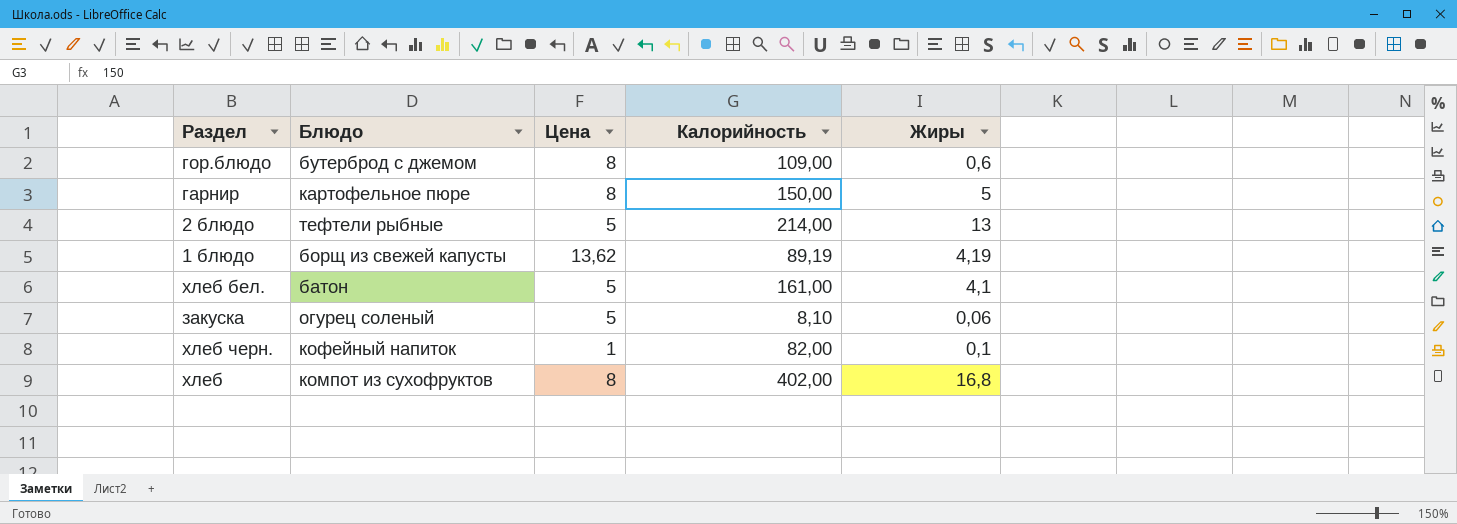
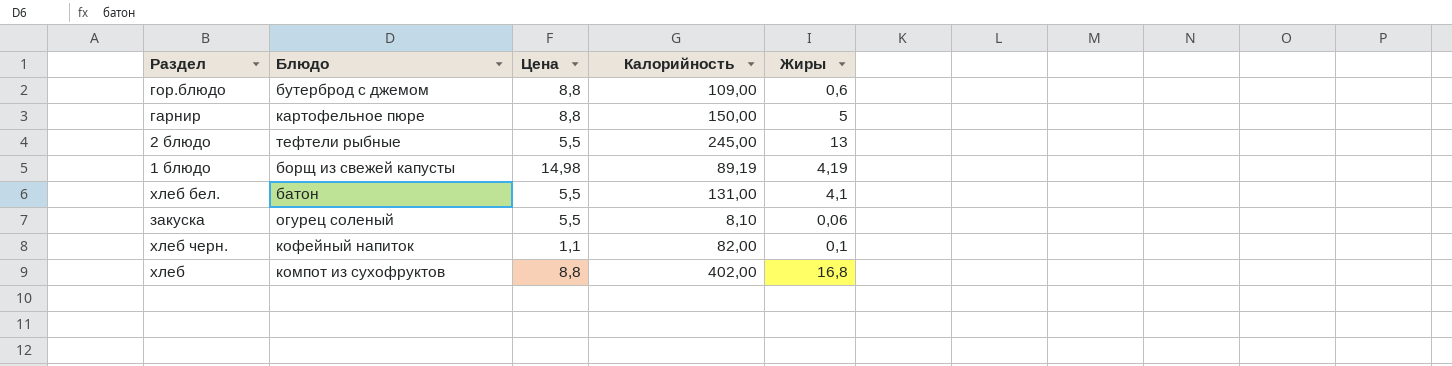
гор.блюдо | Цена: 8 -> 8,8
гарнир | Цена: 8 -> 8,8
2 блюдо | Цена: 5 -> 5,5
2 блюдо | Калорийность: 214,00 -> 245,00
1 блюдо | Цена: 13,62 -> 14,98
хлеб бел. | Цена: 5 -> 5,5
хлеб бел. | Калорийность: 161,00 -> 131,00
закуска | Цена: 5 -> 5,5
хлеб черн. | Цена: 1 -> 1,1
хлеб | Цена: 8 -> 8,8

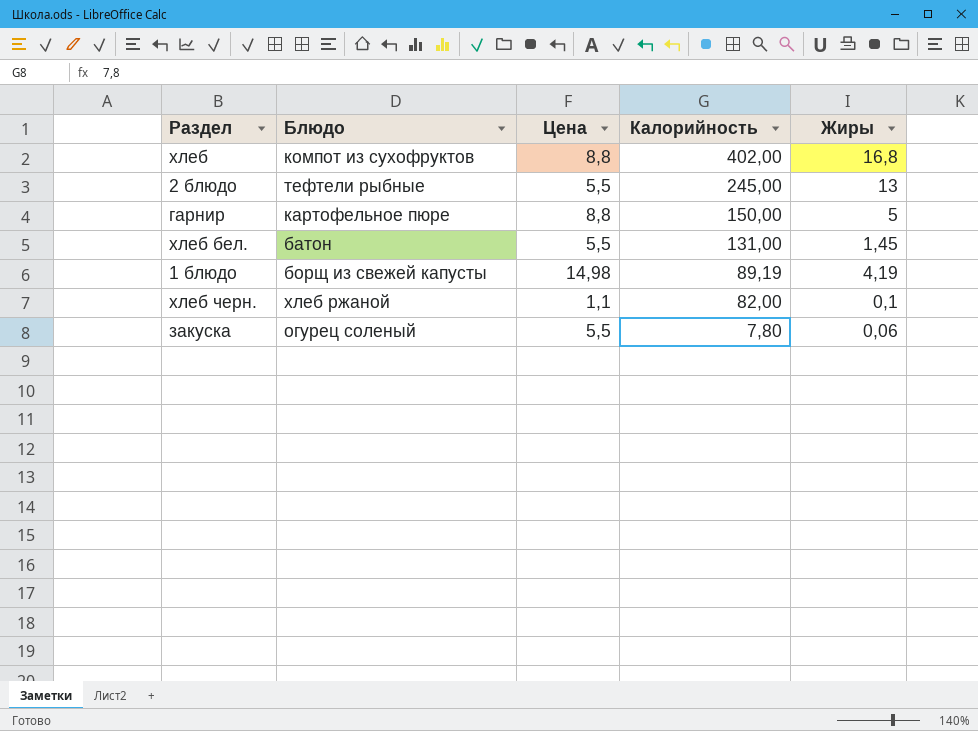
row order: none -> Калорийность descending
row гор.блюдо: бутерброд с джемом | 8,8 | 109,00 | 0,6 -> none
хлеб бел. | Жиры: 4,1 -> 1,45
хлеб черн. | Блюдо: кофейный напиток -> хлеб ржаной
закуска | Калорийность: 8,10 -> 7,80

